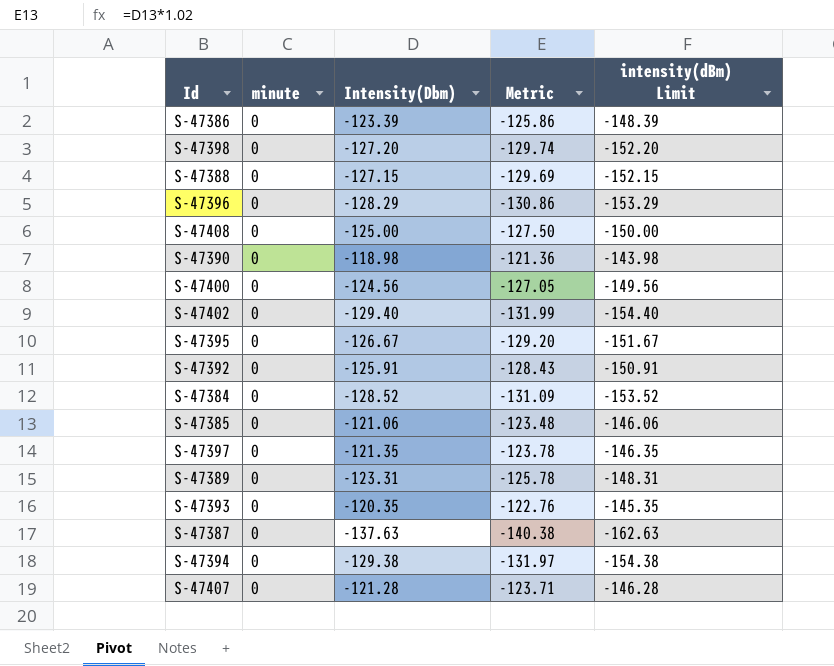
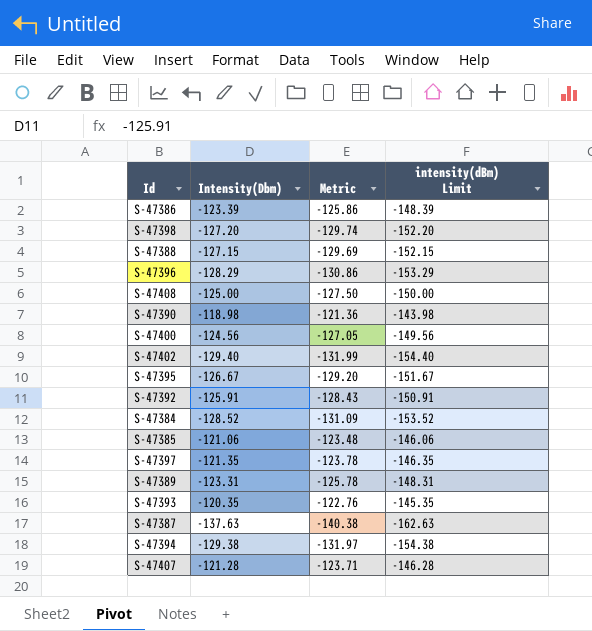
column minute | position: 2 -> none

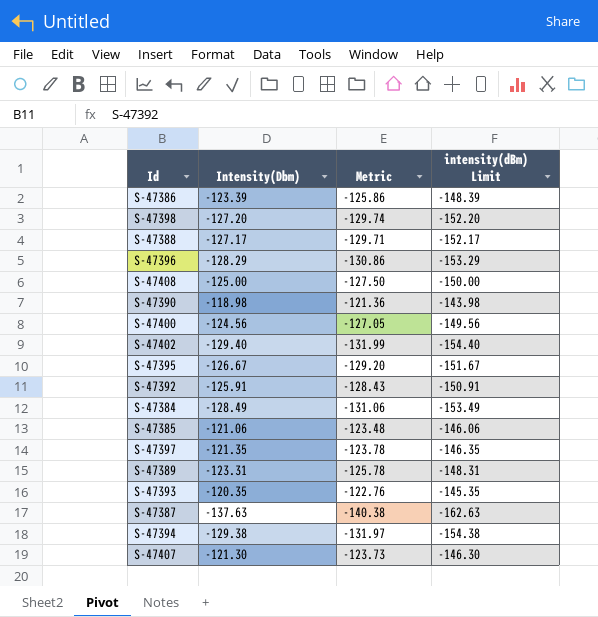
S-47388 | Intensity(Dbm): -127.15 -> -127.17
S-47388 | Metric: -129.69 -> -129.71
S-47388 | intensity(dBm) Limit: -152.15 -> -152.17
S-47384 | Intensity(Dbm): -128.52 -> -128.49
S-47384 | Metric: -131.09 -> -131.06
S-47384 | intensity(dBm) Limit: -153.52 -> -153.49
S-47407 | Intensity(Dbm): -121.28 -> -121.30
S-47407 | Metric: -123.71 -> -123.73
S-47407 | intensity(dBm) Limit: -146.28 -> -146.30

